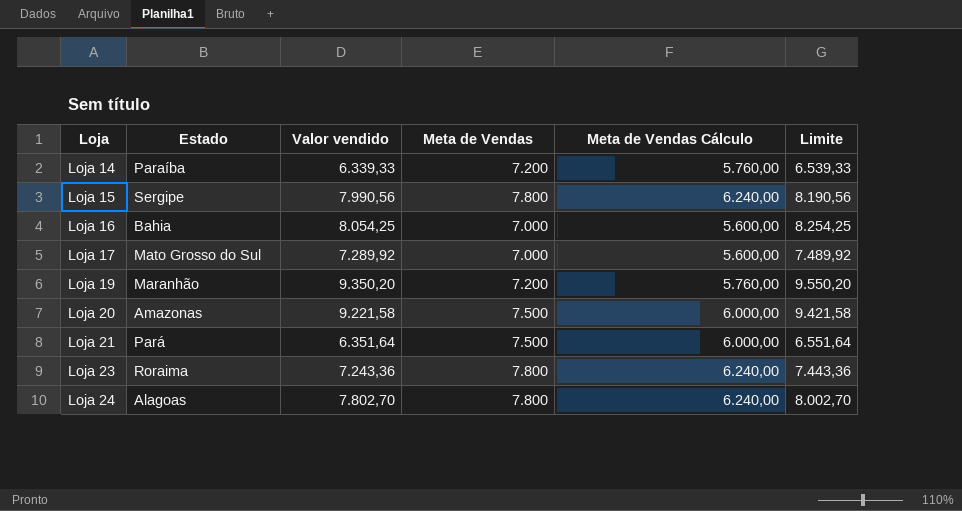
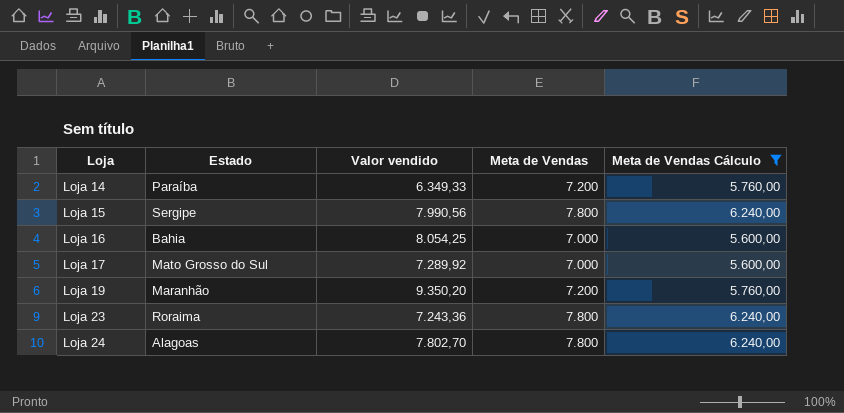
filter: none -> Meta de Vendas Cálculo != 6.000,00
column Limite | formula: [Valor vendido] + 200 -> none
Loja 14 | Valor vendido: 6.339,33 -> 6.349,33

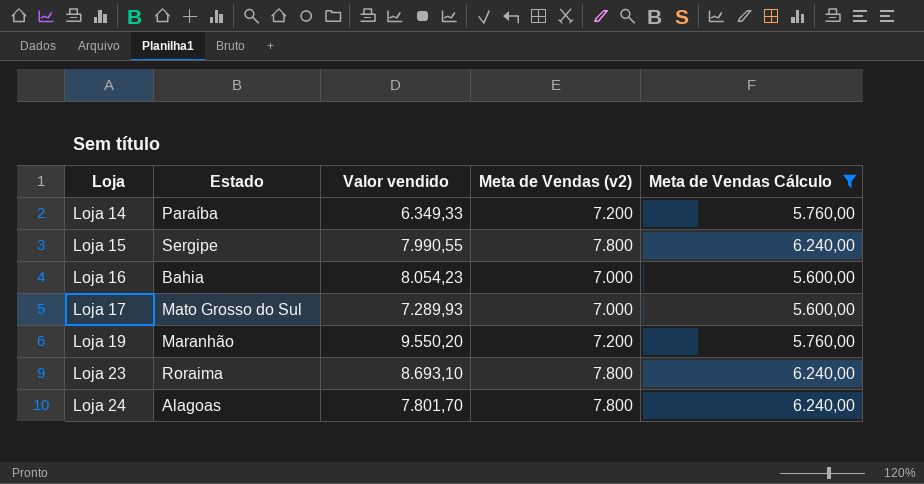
column name: Meta de Vendas -> Meta de Vendas (v2)
Loja 15 | Valor vendido: 7.990,56 -> 7.990,55
Loja 16 | Valor vendido: 8.054,25 -> 8.054,23
Loja 17 | Valor vendido: 7.289,92 -> 7.289,93
Loja 19 | Valor vendido: 9.350,20 -> 9.550,20
Loja 23 | Valor vendido: 7.243,36 -> 8.693,10
Loja 24 | Valor vendido: 7.802,70 -> 7.801,70

